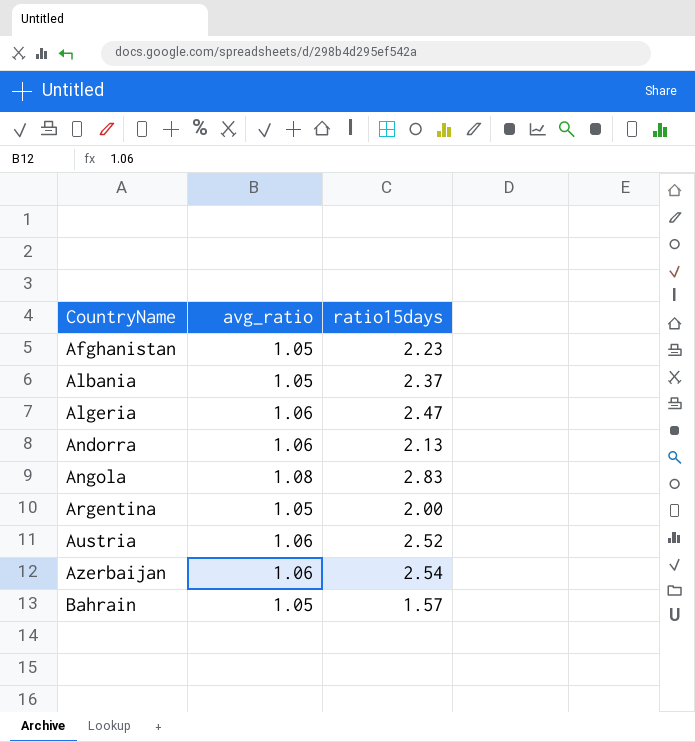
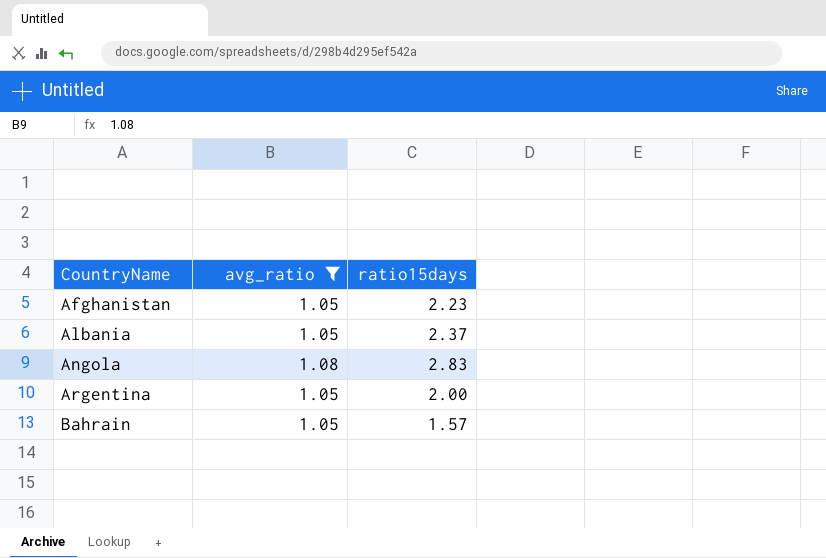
filter: none -> avg_ratio != 1.06

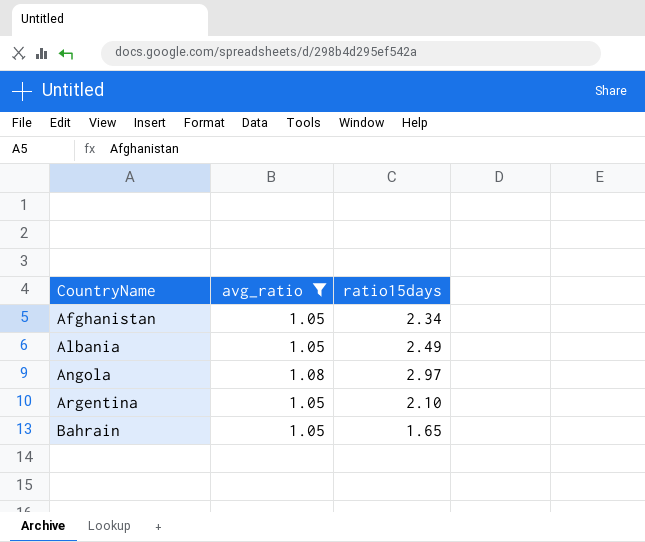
Afghanistan | ratio15days: 2.23 -> 2.34
Albania | ratio15days: 2.37 -> 2.49
Angola | ratio15days: 2.83 -> 2.97
Argentina | ratio15days: 2.00 -> 2.10
Bahrain | ratio15days: 1.57 -> 1.65

